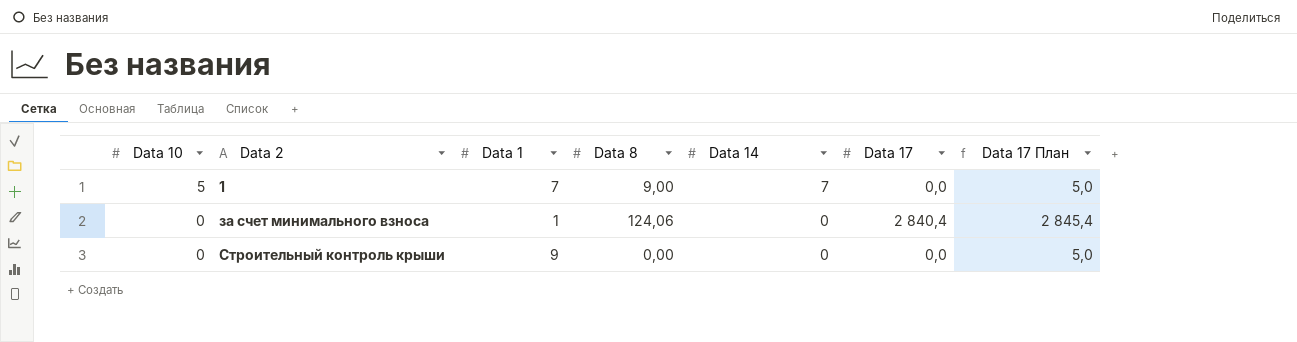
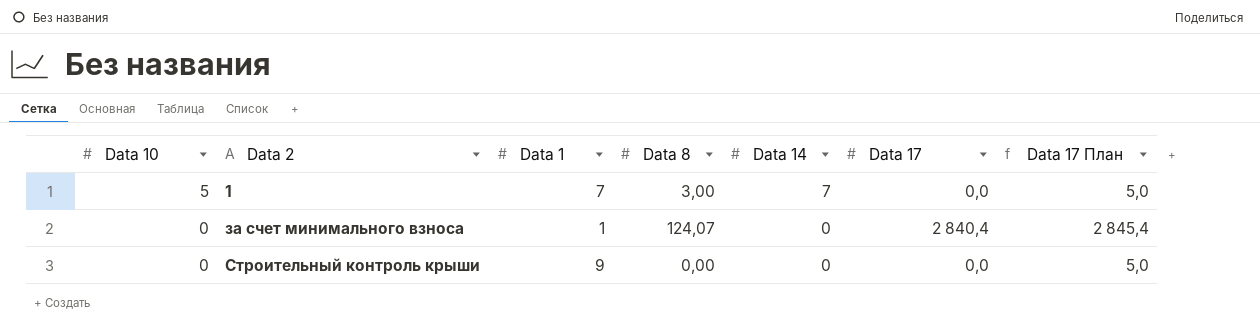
1 | Data 8: 9,00 -> 3,00
за счет минимального взноса | Data 8: 124,06 -> 124,07

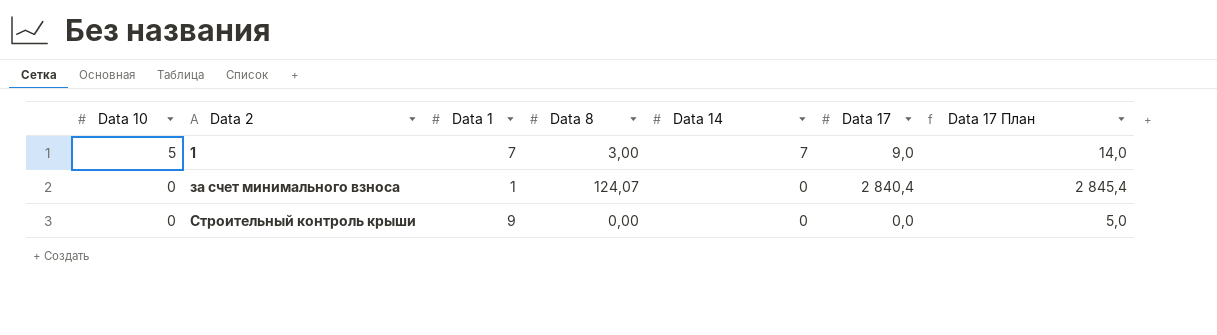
1 | Data 17: 0,0 -> 9,0
1 | Data 17 План: 5,0 -> 14,0

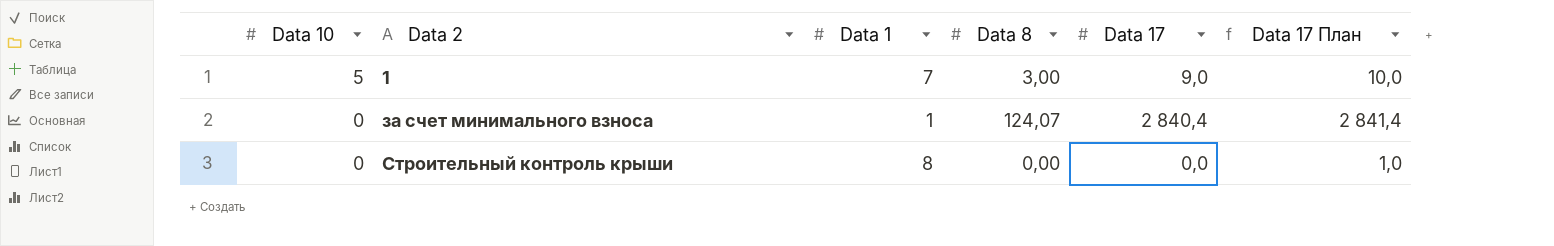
column Data 14 | position: 5 -> none
column Data 17 План | formula: [Data 17] + 5 -> [Data 17] + 1
Строительный контроль крыши | Data 1: 9 -> 8

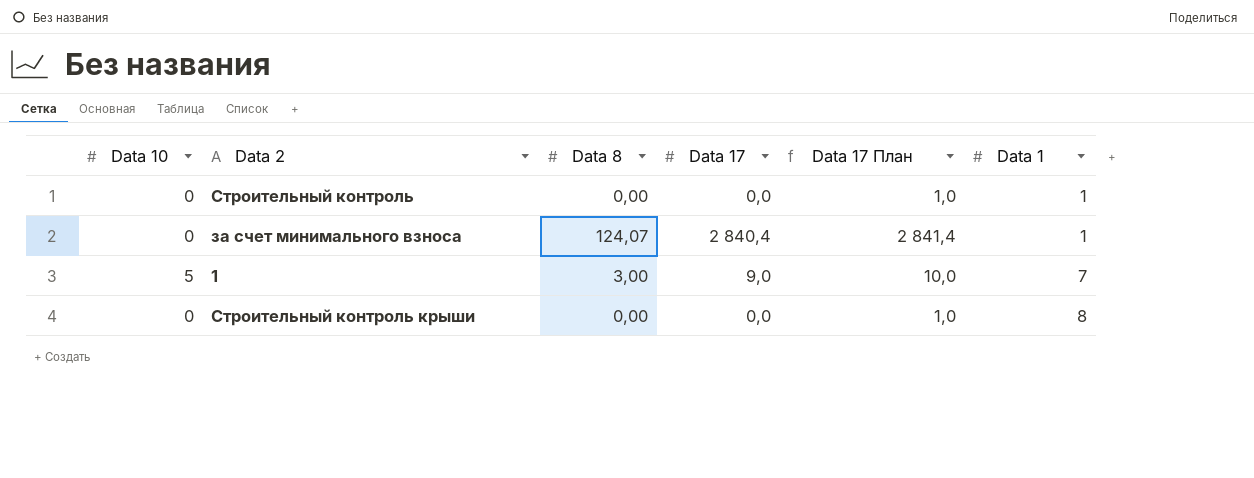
row order: Data 10 descending -> Data 1 ascending
column Data 1 | position: 3 -> 6
row Строительный контроль: none -> 0 | 0,00 | 0,0 | 1,0 | 1

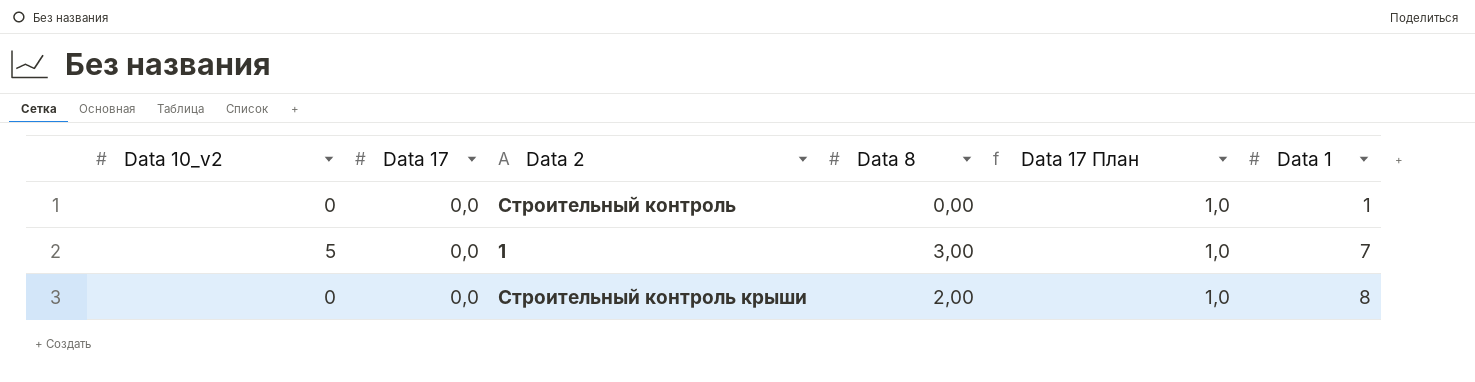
column name: Data 10 -> Data 10_v2
column Data 17 | position: 4 -> 2
row за счет минимального взноса: 0 | 124,07 | 2 840,4 | 2 841,4 | 1 -> none
1 | Data 17: 9,0 -> 0,0
1 | Data 17 План: 10,0 -> 1,0
Строительный контроль крыши | Data 8: 0,00 -> 2,00

